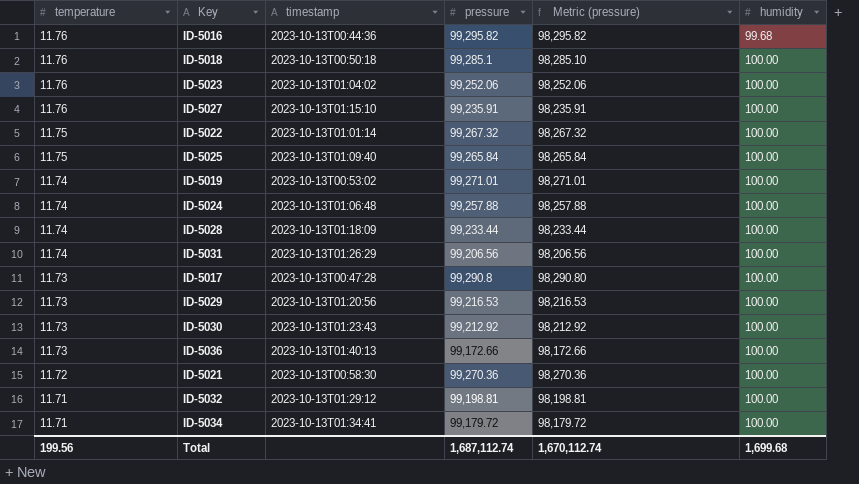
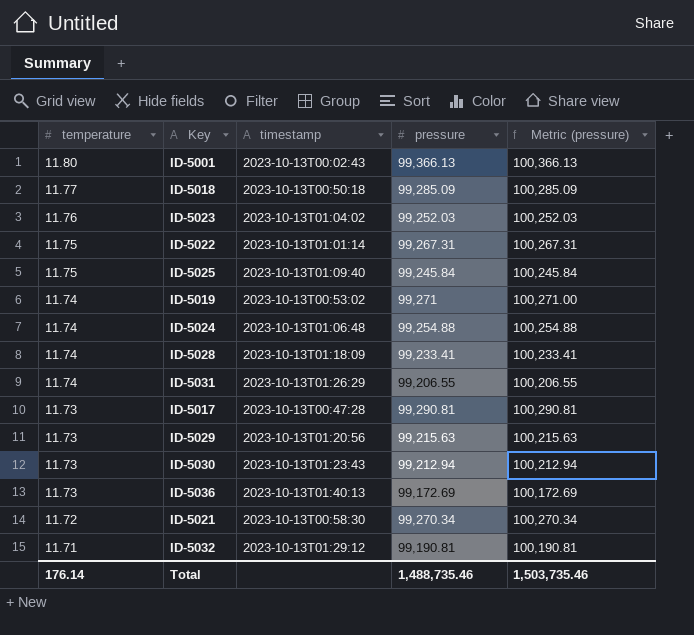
column humidity | position: 6 -> none
column Metric (pressure) | formula: [pressure] - 1000 -> [pressure] + 1000
row ID-5016: 11.76 | 2023-10-13T00:44:36 | 99,295.82 | 98,295.82 | 99.68 -> none
row ID-5027: 11.76 | 2023-10-13T01:15:10 | 99,235.91 | 98,235.91 | 100.00 -> none
row ID-5034: 11.71 | 2023-10-13T01:34:41 | 99,179.72 | 98,179.72 | 100.00 -> none
row ID-5001: none -> 11.80 | 2023-10-13T00:02:43 | 99,366.13 | 100,366.13
ID-5018 | temperature: 11.76 -> 11.77
ID-5018 | pressure: 99,285.1 -> 99,285.09
ID-5023 | pressure: 99,252.06 -> 99,252.03
ID-5022 | pressure: 99,267.32 -> 99,267.31
ID-5025 | pressure: 99,265.84 -> 99,245.84
ID-5019 | pressure: 99,271.01 -> 99,271
ID-5024 | pressure: 99,257.88 -> 99,254.88
ID-5028 | pressure: 99,233.44 -> 99,233.41
ID-5031 | pressure: 99,206.56 -> 99,206.55
ID-5017 | pressure: 99,290.8 -> 99,290.81
ID-5029 | pressure: 99,216.53 -> 99,215.63
ID-5030 | pressure: 99,212.92 -> 99,212.94
ID-5036 | pressure: 99,172.66 -> 99,172.69
ID-5021 | pressure: 99,270.36 -> 99,270.34
ID-5032 | pressure: 99,198.81 -> 99,190.81
Total | temperature: 199.56 -> 176.14
Total | pressure: 1,687,112.74 -> 1,488,735.46
Total | Metric (pressure): 1,670,112.74 -> 1,503,735.46

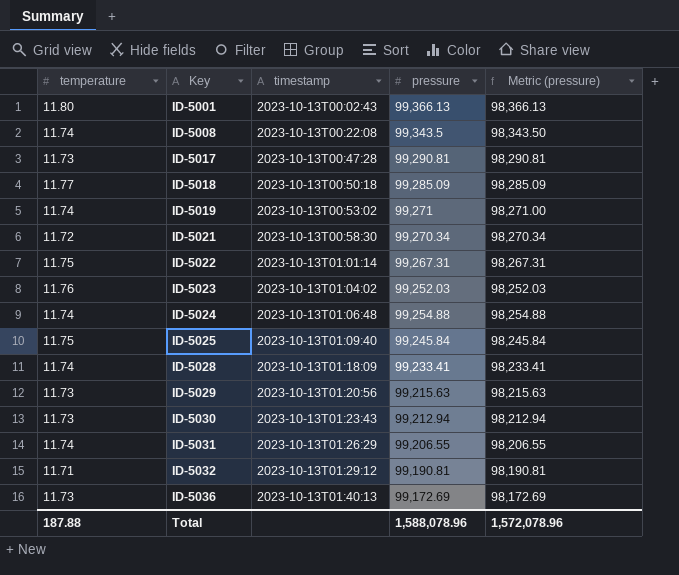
row order: temperature descending -> Key ascending
column Metric (pressure) | formula: [pressure] + 1000 -> [pressure] - 1000
row ID-5008: none -> 11.74 | 2023-10-13T00:22:08 | 99,343.5 | 98,343.50
Total | temperature: 176.14 -> 187.88
Total | pressure: 1,488,735.46 -> 1,588,078.96
Total | Metric (pressure): 1,503,735.46 -> 1,572,078.96

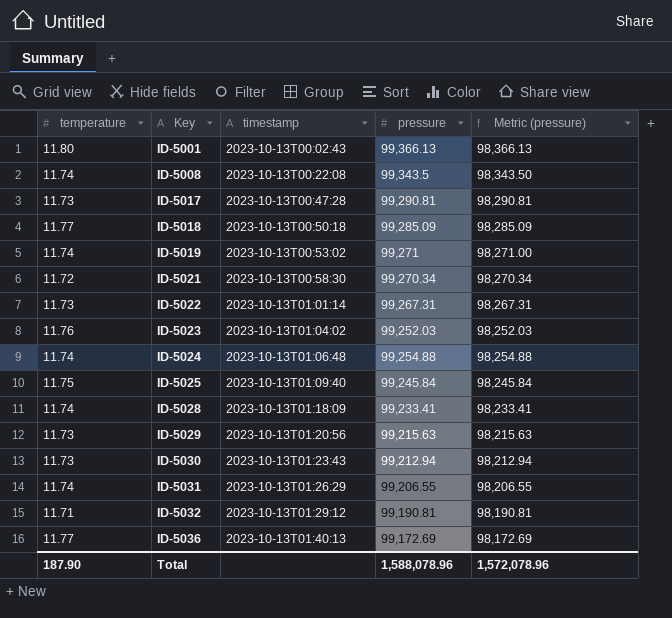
ID-5022 | temperature: 11.75 -> 11.73
ID-5036 | temperature: 11.73 -> 11.77
Total | temperature: 187.88 -> 187.90

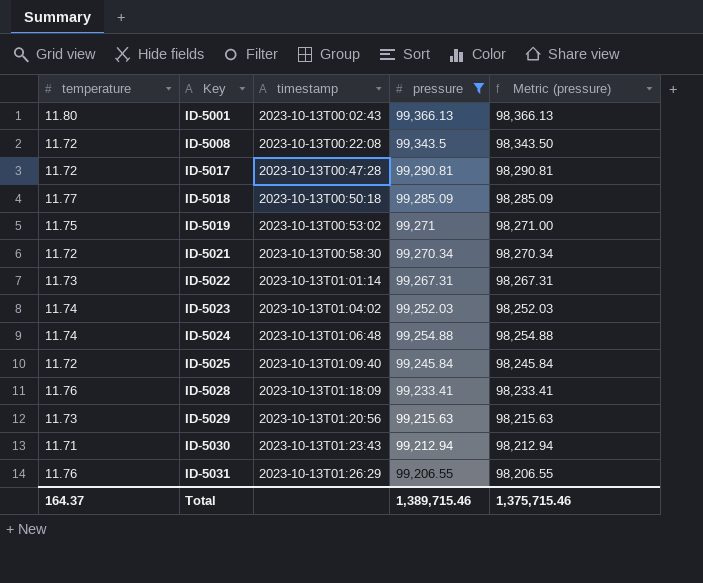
filter: none -> pressure >= 99,206.55
ID-5008 | temperature: 11.74 -> 11.72
ID-5017 | temperature: 11.73 -> 11.72
ID-5019 | temperature: 11.74 -> 11.75
ID-5023 | temperature: 11.76 -> 11.74
ID-5025 | temperature: 11.75 -> 11.72
ID-5028 | temperature: 11.74 -> 11.76
ID-5030 | temperature: 11.73 -> 11.71
ID-5031 | temperature: 11.74 -> 11.76
Total | temperature: 187.90 -> 164.37
Total | pressure: 1,588,078.96 -> 1,389,715.46
Total | Metric (pressure): 1,572,078.96 -> 1,375,715.46

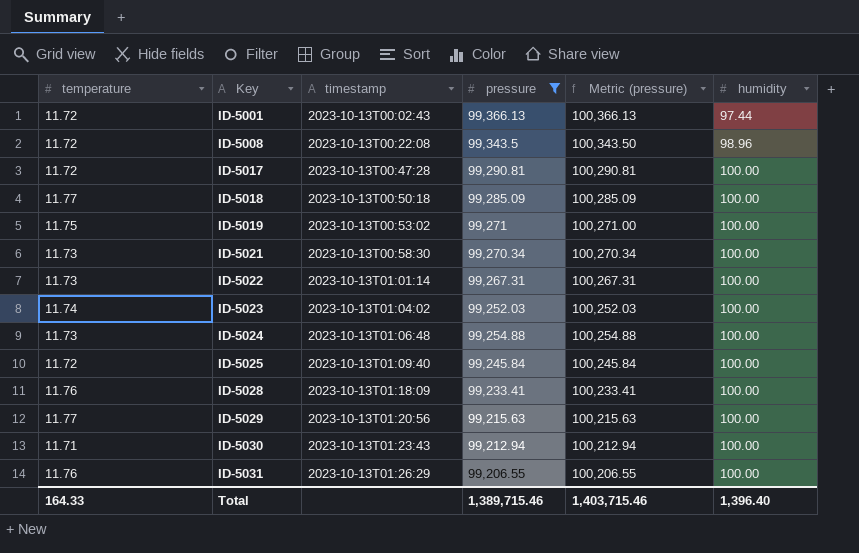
column Metric (pressure) | formula: [pressure] - 1000 -> [pressure] + 1000
column humidity | position: none -> 6
ID-5001 | temperature: 11.80 -> 11.72
ID-5021 | temperature: 11.72 -> 11.73
ID-5024 | temperature: 11.74 -> 11.73
ID-5029 | temperature: 11.73 -> 11.77
Total | temperature: 164.37 -> 164.33
Total | Metric (pressure): 1,375,715.46 -> 1,403,715.46

